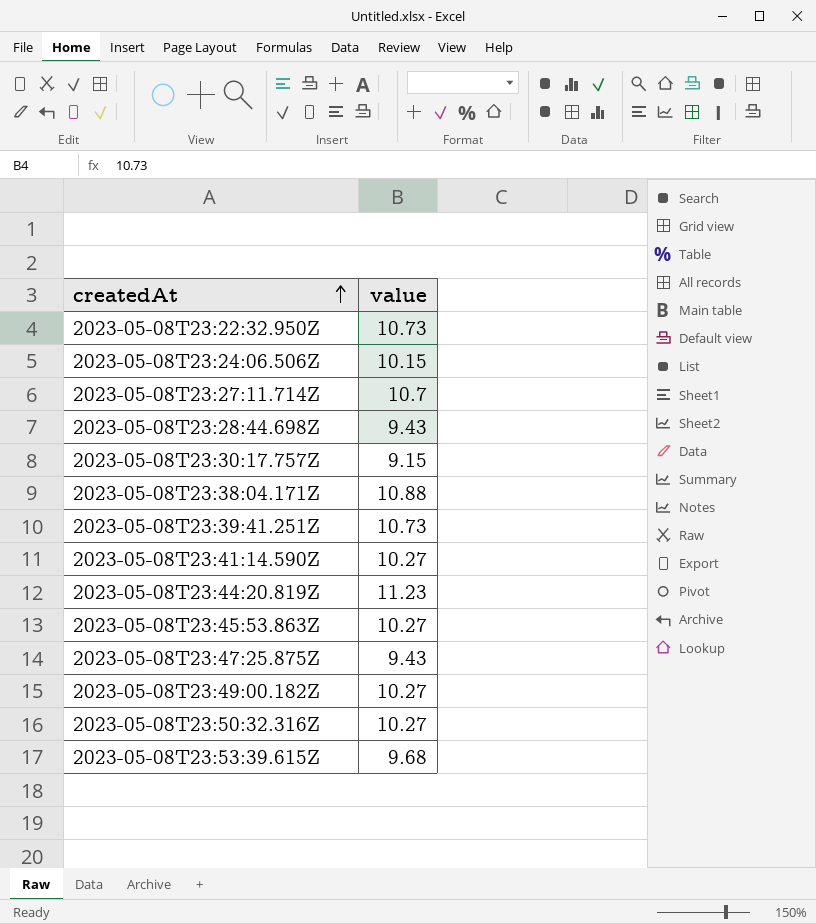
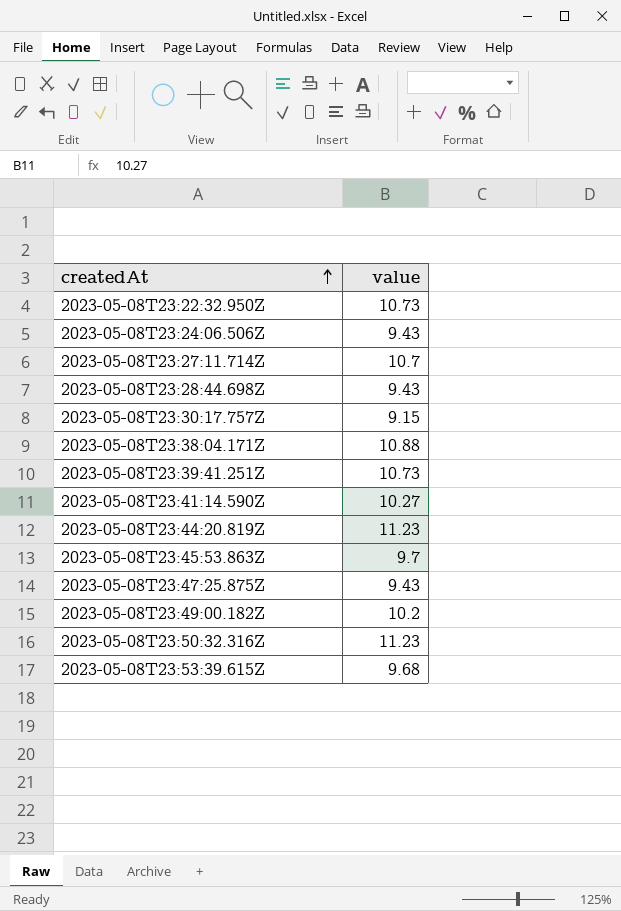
2023-05-08T23:24:06.506Z | value: 10.15 -> 9.43
2023-05-08T23:45:53.863Z | value: 10.27 -> 9.7
2023-05-08T23:49:00.182Z | value: 10.27 -> 10.2
2023-05-08T23:50:32.316Z | value: 10.27 -> 11.23

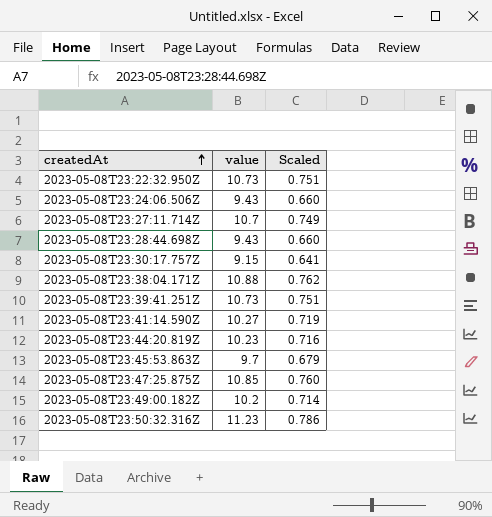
column Scaled | formula: none -> [value] * 0.07
row 2023-05-08T23:53:39.615Z: 9.68 -> none
2023-05-08T23:44:20.819Z | value: 11.23 -> 10.23
2023-05-08T23:47:25.875Z | value: 9.43 -> 10.85

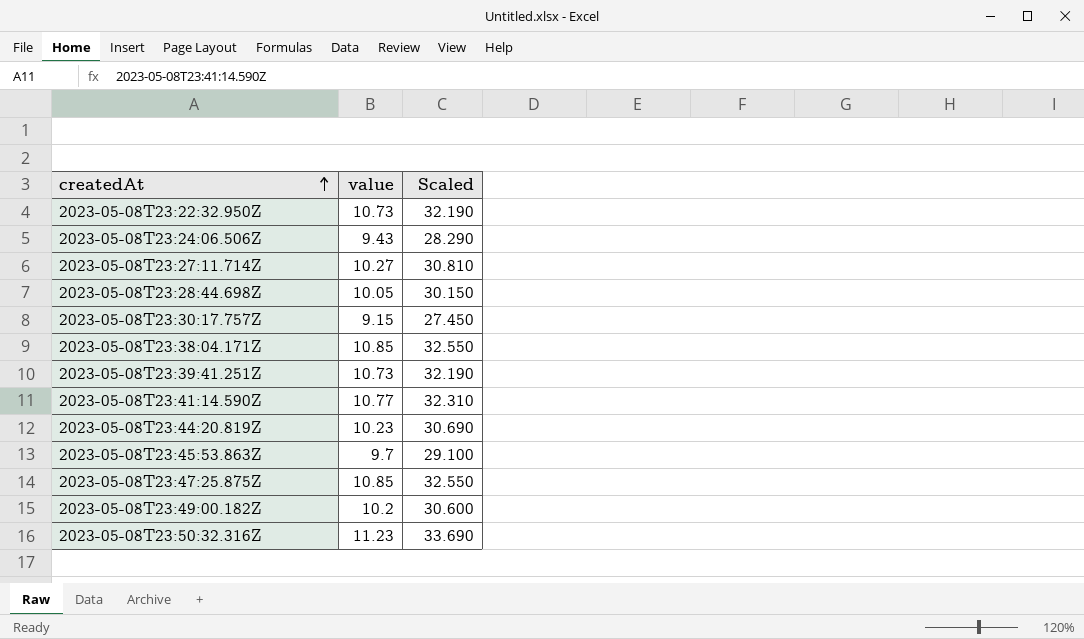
column Scaled | formula: [value] * 0.07 -> [value] * 3
2023-05-08T23:27:11.714Z | value: 10.7 -> 10.27
2023-05-08T23:28:44.698Z | value: 9.43 -> 10.05
2023-05-08T23:38:04.171Z | value: 10.88 -> 10.85
2023-05-08T23:41:14.590Z | value: 10.27 -> 10.77

